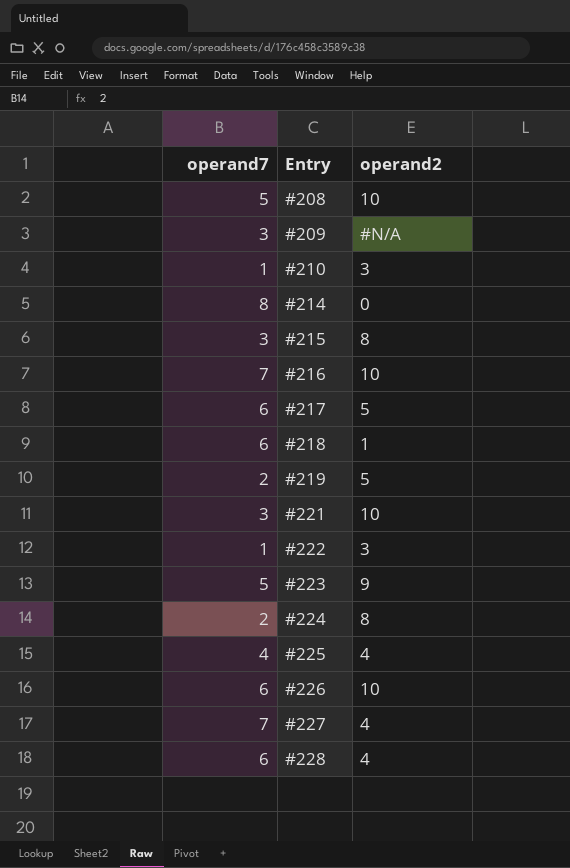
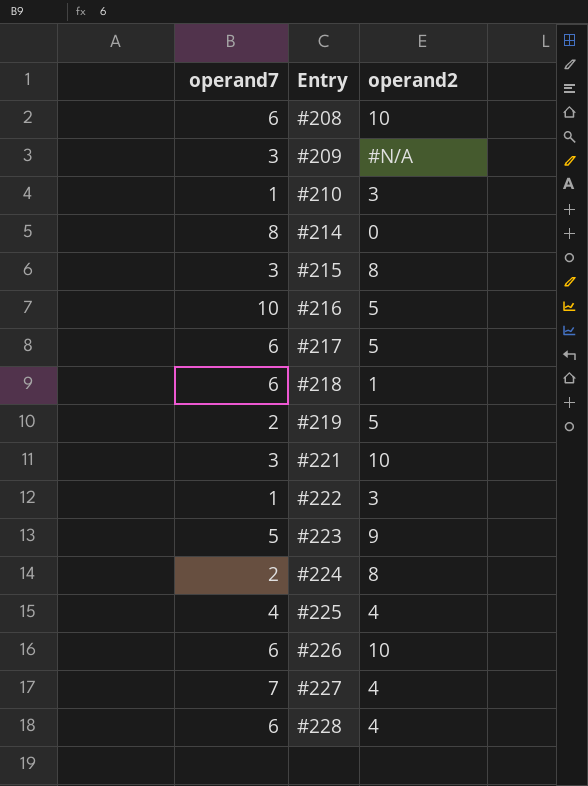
#208 | operand7: 5 -> 6
#216 | operand7: 7 -> 10
#216 | operand2: 10 -> 5

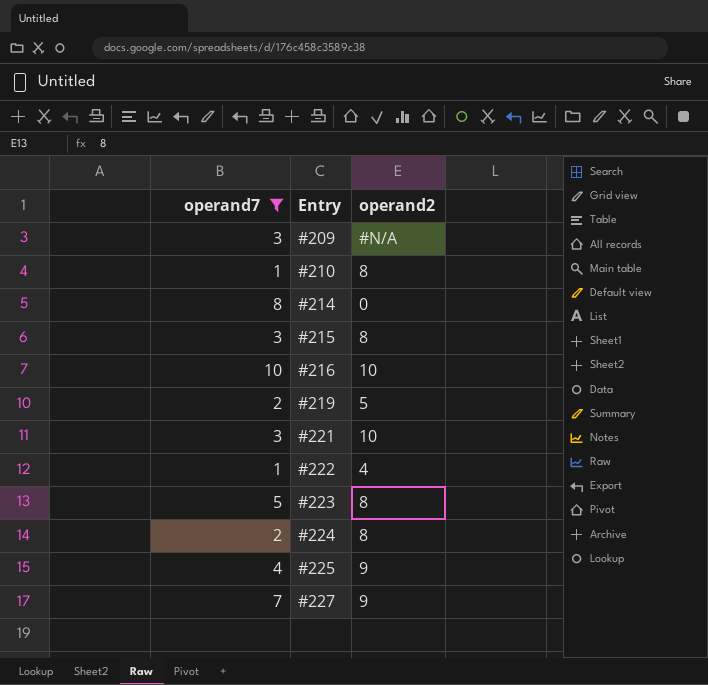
filter: none -> operand7 != 6
#210 | operand2: 3 -> 8
#216 | operand2: 5 -> 10
#222 | operand2: 3 -> 4
#223 | operand2: 9 -> 8
#225 | operand2: 4 -> 9
#227 | operand2: 4 -> 9

